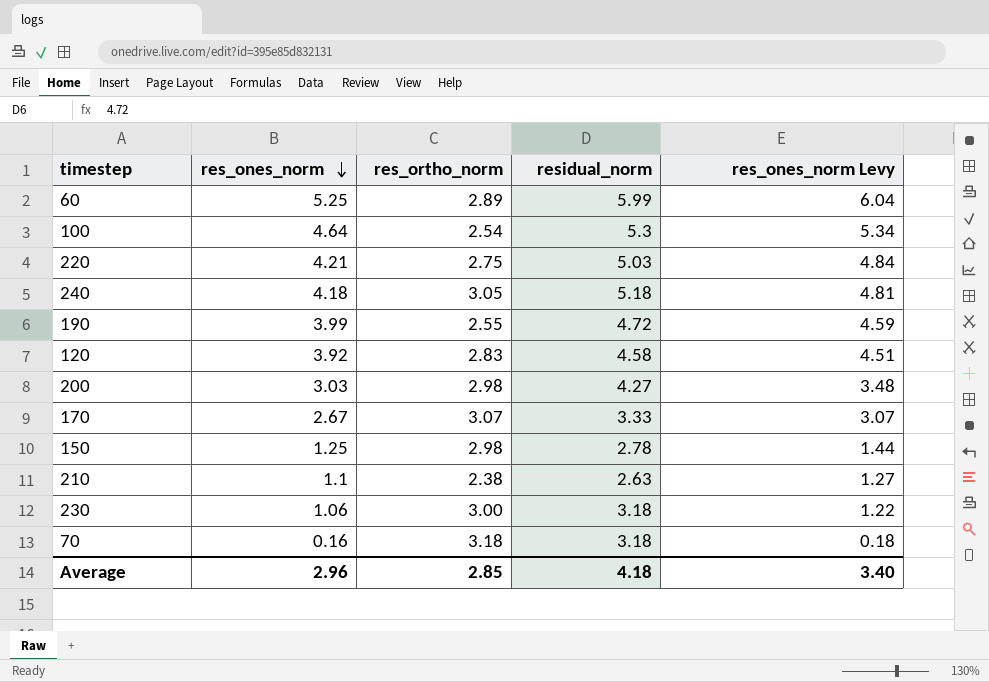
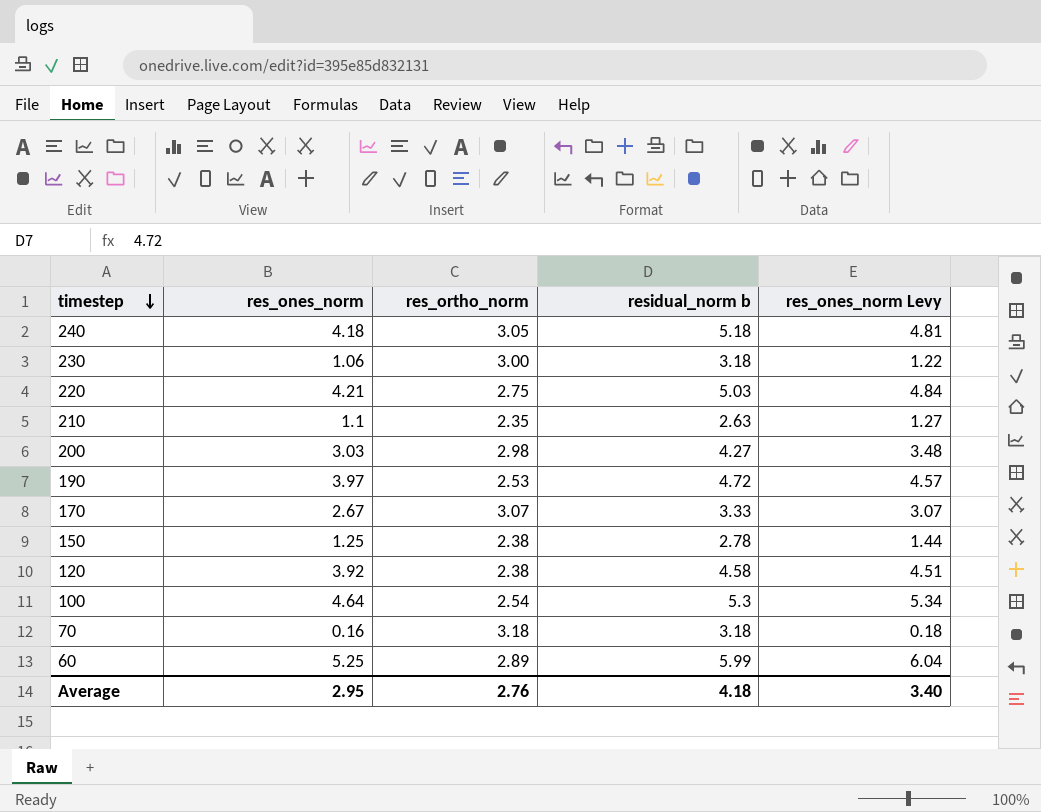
row order: res_ones_norm descending -> timestep descending
column name: residual_norm -> residual_norm b
210 | res_ortho_norm: 2.38 -> 2.35
190 | res_ones_norm: 3.99 -> 3.97
190 | res_ortho_norm: 2.55 -> 2.53
190 | res_ones_norm Levy: 4.59 -> 4.57
150 | res_ortho_norm: 2.98 -> 2.38
120 | res_ortho_norm: 2.83 -> 2.38
Average | res_ones_norm: 2.96 -> 2.95
Average | res_ortho_norm: 2.85 -> 2.76

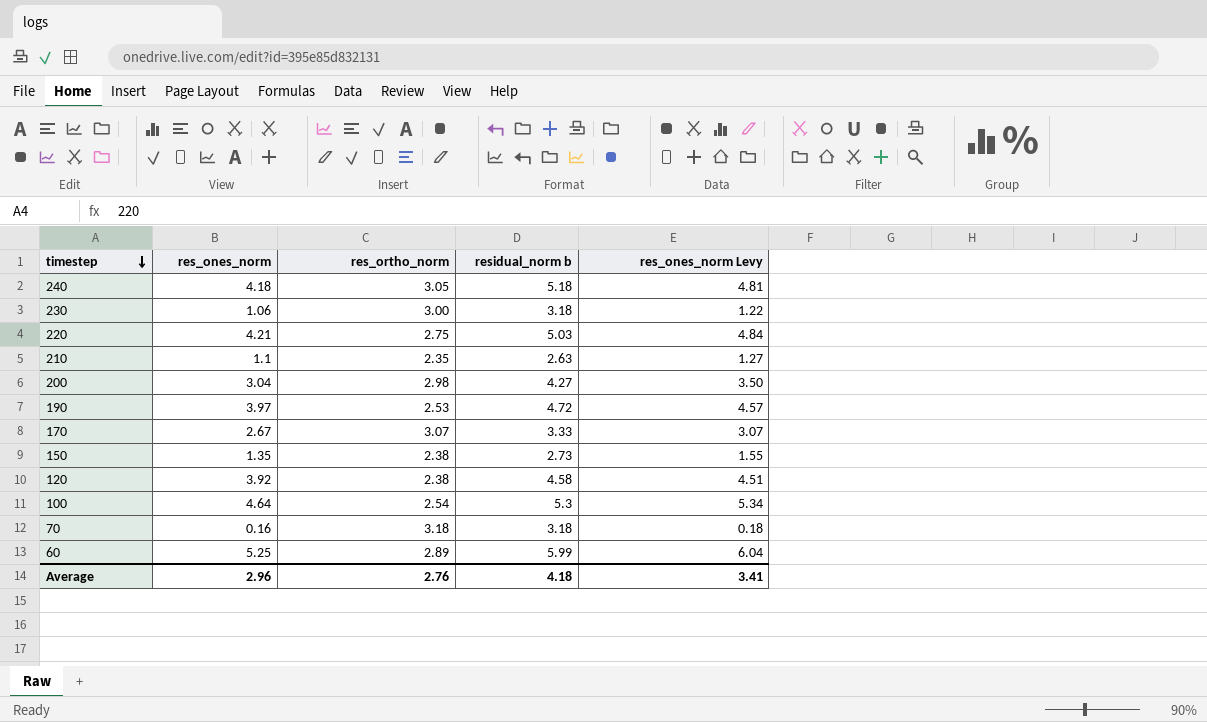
200 | res_ones_norm: 3.03 -> 3.04
200 | res_ones_norm Levy: 3.48 -> 3.50
150 | res_ones_norm: 1.25 -> 1.35
150 | residual_norm b: 2.78 -> 2.73
150 | res_ones_norm Levy: 1.44 -> 1.55
Average | res_ones_norm: 2.95 -> 2.96
Average | res_ones_norm Levy: 3.40 -> 3.41

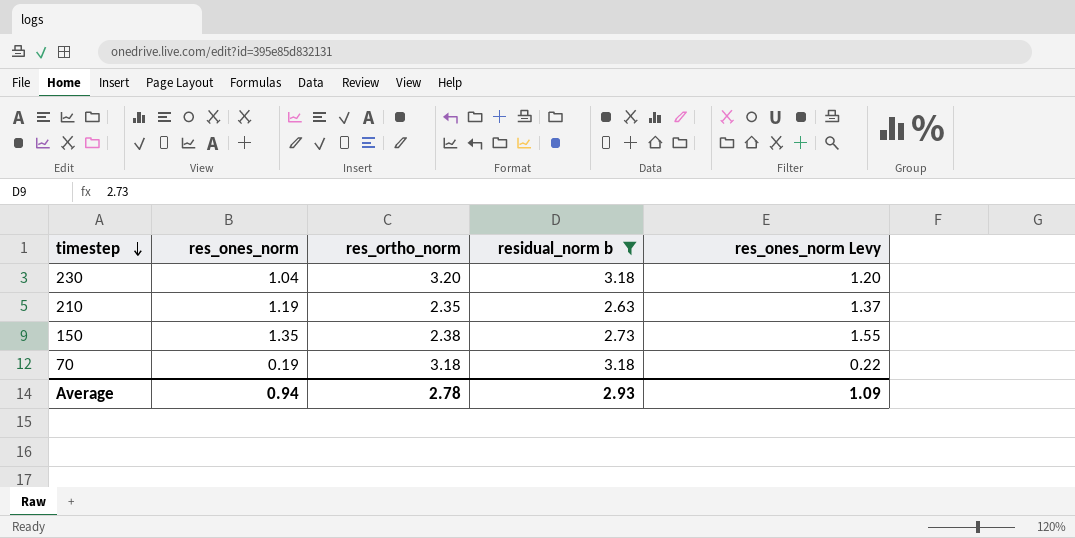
filter: none -> residual_norm b <= 3.18
230 | res_ones_norm: 1.06 -> 1.04
230 | res_ortho_norm: 3.00 -> 3.20
230 | res_ones_norm Levy: 1.22 -> 1.20
210 | res_ones_norm: 1.1 -> 1.19
210 | res_ones_norm Levy: 1.27 -> 1.37
70 | res_ones_norm: 0.16 -> 0.19
70 | res_ones_norm Levy: 0.18 -> 0.22
Average | res_ones_norm: 2.96 -> 0.94
Average | res_ortho_norm: 2.76 -> 2.78
Average | residual_norm b: 4.18 -> 2.93
Average | res_ones_norm Levy: 3.41 -> 1.09

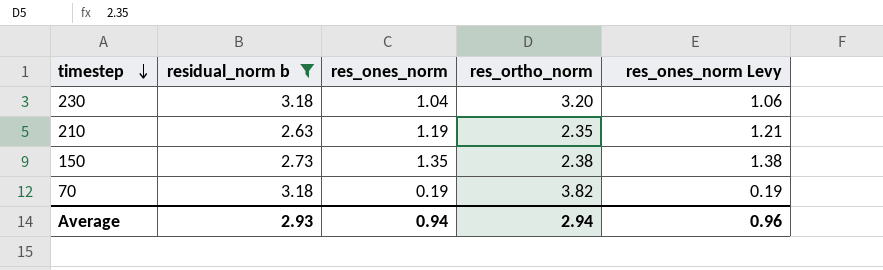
column residual_norm b | position: 4 -> 2
column res_ones_norm Levy | formula: [res_ones_norm] * 1.15 -> [res_ones_norm] * 1.02
70 | res_ortho_norm: 3.18 -> 3.82
Average | res_ortho_norm: 2.78 -> 2.94
Average | res_ones_norm Levy: 1.09 -> 0.96

